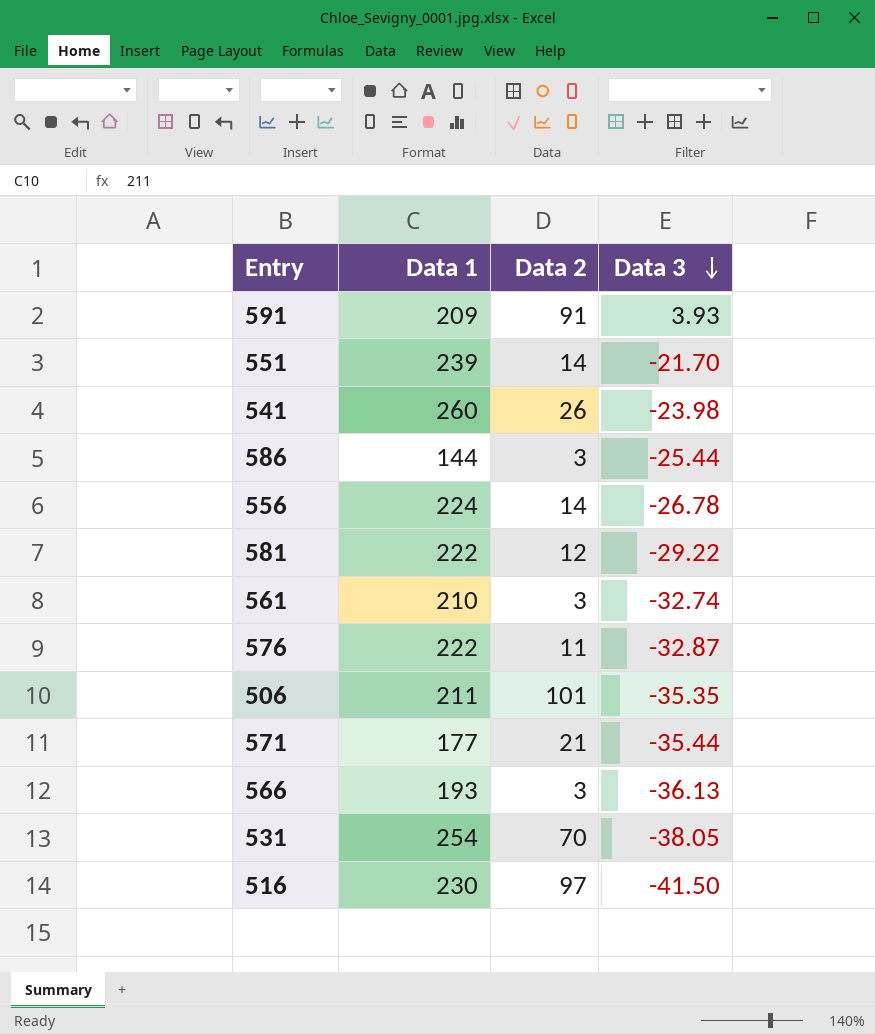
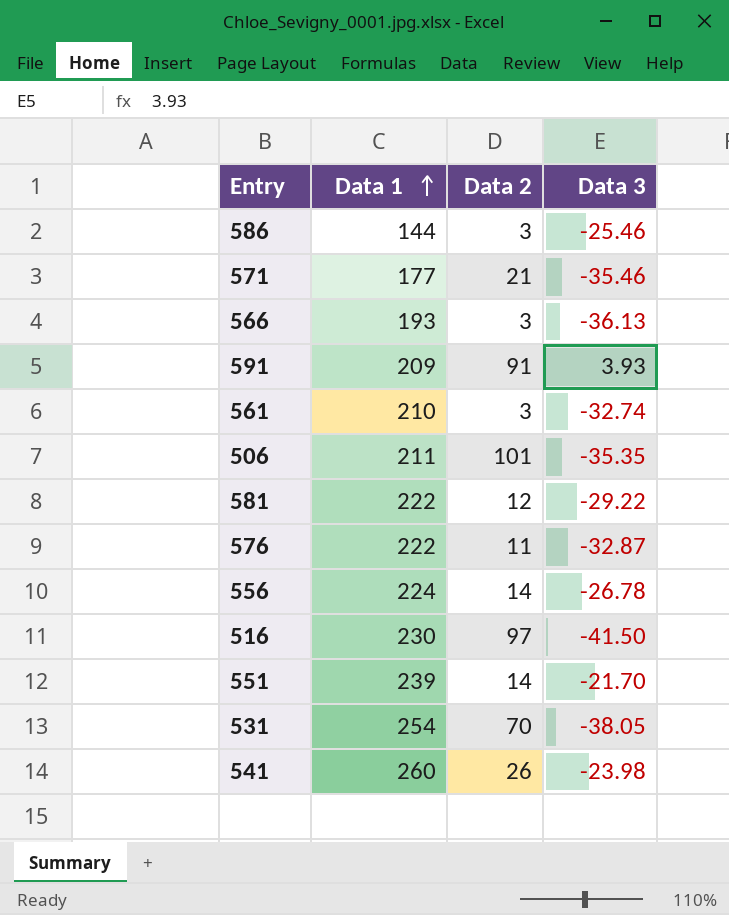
row order: Data 3 descending -> Data 1 ascending
586 | Data 3: -25.44 -> -25.46
571 | Data 3: -35.44 -> -35.46

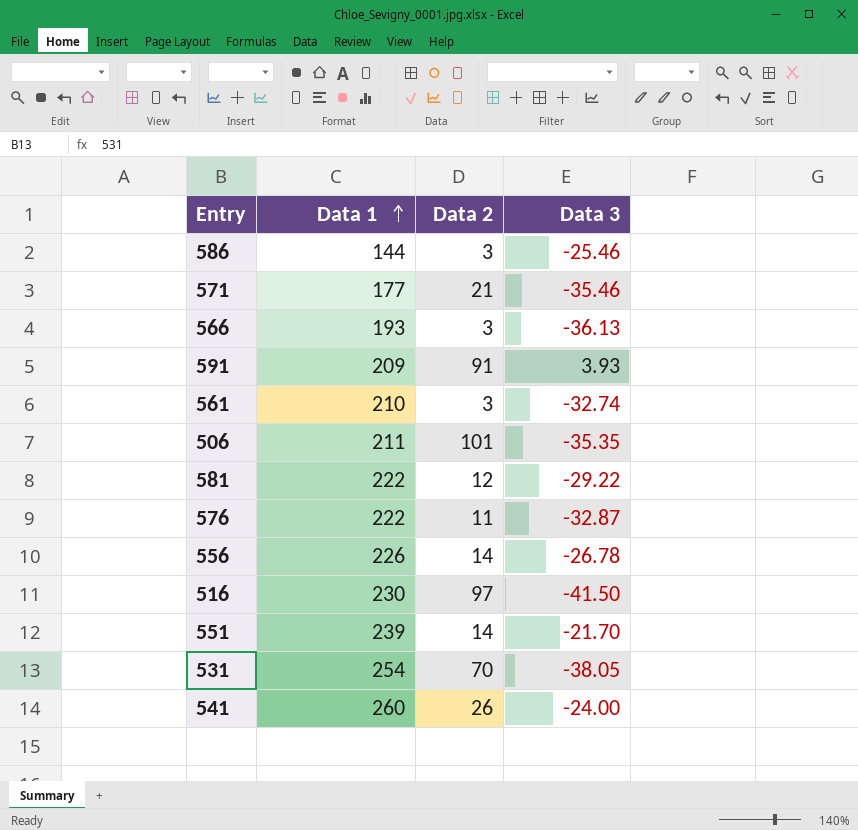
556 | Data 1: 224 -> 226
541 | Data 3: -23.98 -> -24.00

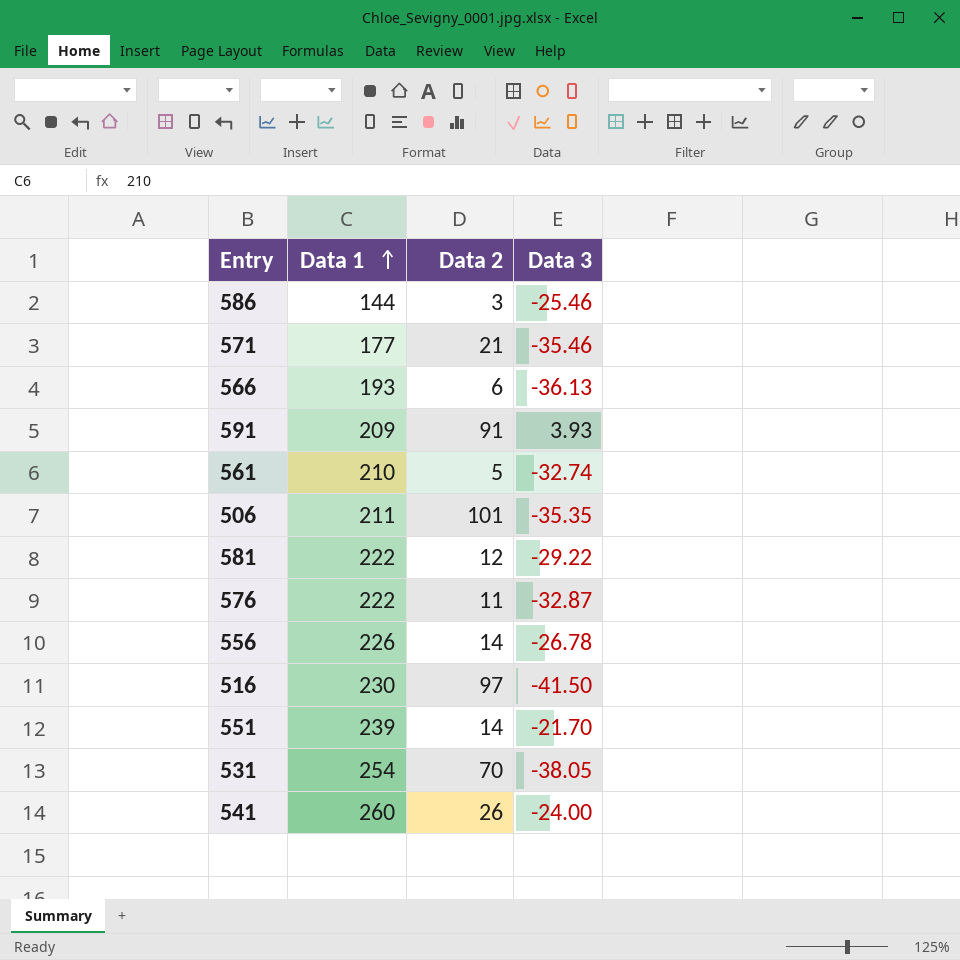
566 | Data 2: 3 -> 6
561 | Data 2: 3 -> 5

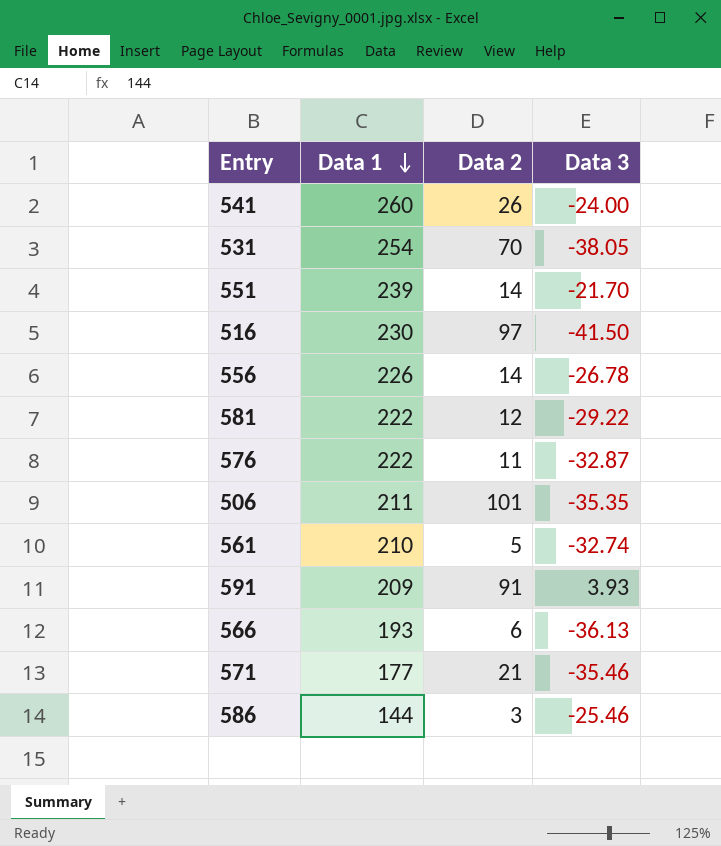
row order: Data 1 ascending -> Data 1 descending

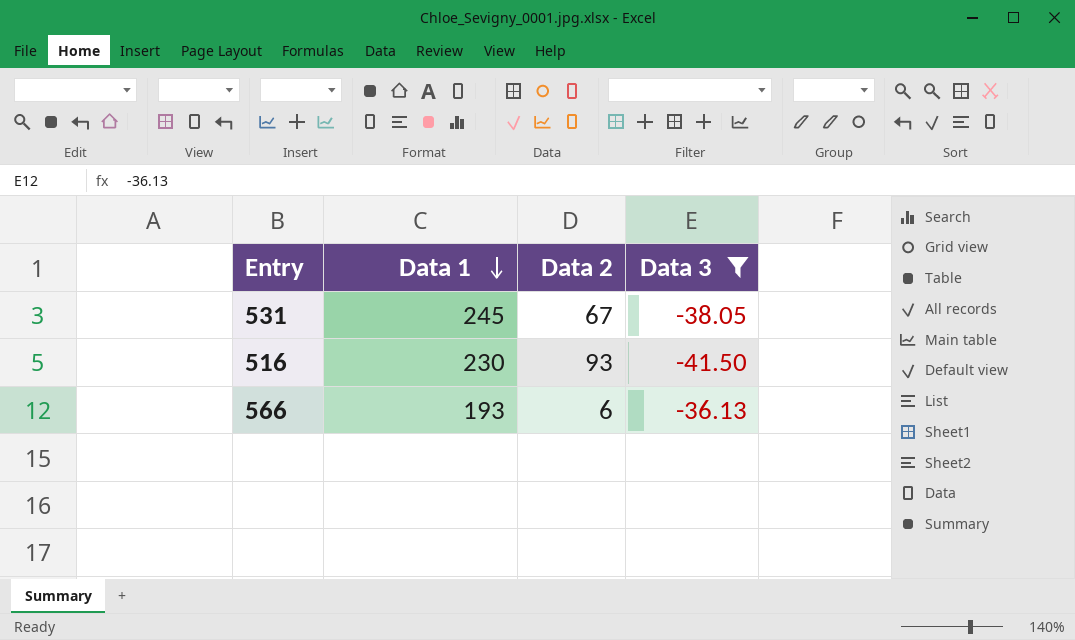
filter: none -> Data 3 <= -36.13
531 | Data 1: 254 -> 245
531 | Data 2: 70 -> 67
516 | Data 2: 97 -> 93

